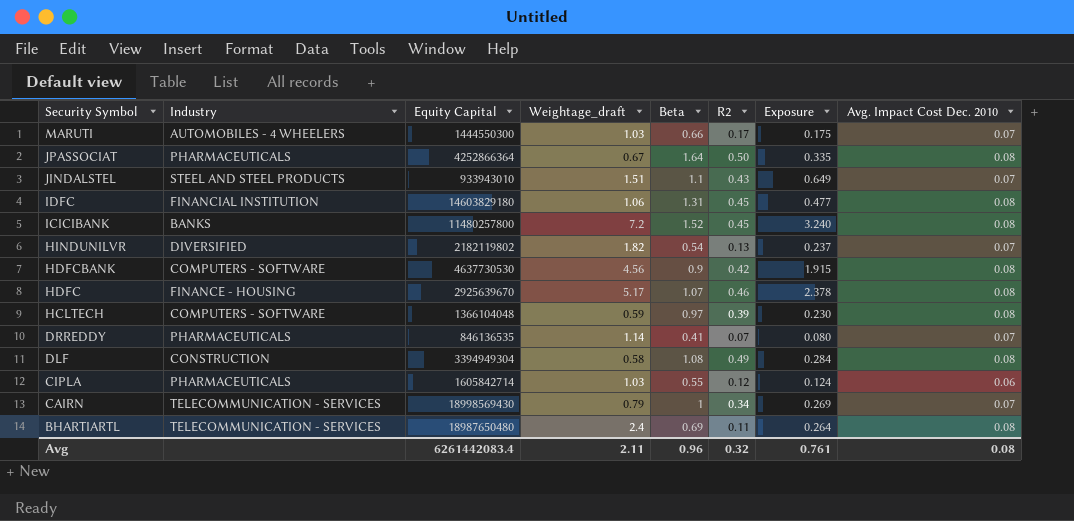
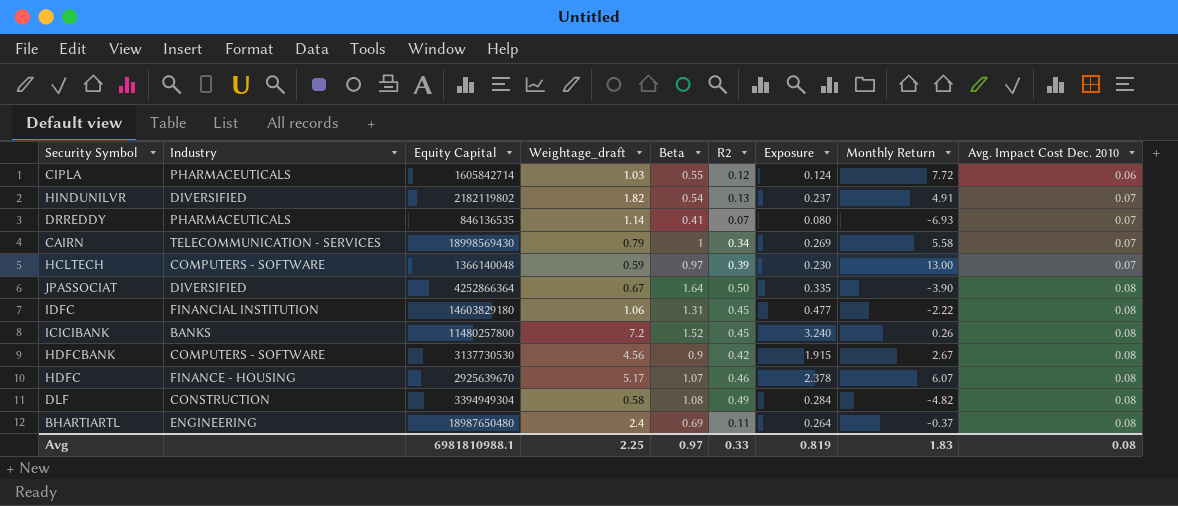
row order: Security Symbol descending -> Avg. Impact Cost Dec. 2010 ascending
column Monthly Return | position: none -> 8
row MARUTI: AUTOMOBILES - 4 WHEELERS | 1444550300 | 1.03 | 0.66 | 0.17 | 0.175 | 0.07 -> none
row JINDALSTEL: STEEL AND STEEL PRODUCTS | 933943010 | 1.51 | 1.1 | 0.43 | 0.649 | 0.07 -> none
HCLTECH | Equity Capital: 1366104048 -> 1366140048
HCLTECH | Avg. Impact Cost Dec. 2010: 0.08 -> 0.07
JPASSOCIAT | Industry: PHARMACEUTICALS -> DIVERSIFIED
HDFCBANK | Equity Capital: 4637730530 -> 3137730530
BHARTIARTL | Industry: TELECOMMUNICATION - SERVICES -> ENGINEERING
Avg | Equity Capital: 6261442083.4 -> 6981810988.1
Avg | Weightage_draft: 2.11 -> 2.25
Avg | Beta: 0.96 -> 0.97
Avg | R2: 0.32 -> 0.33
Avg | Exposure: 0.761 -> 0.819

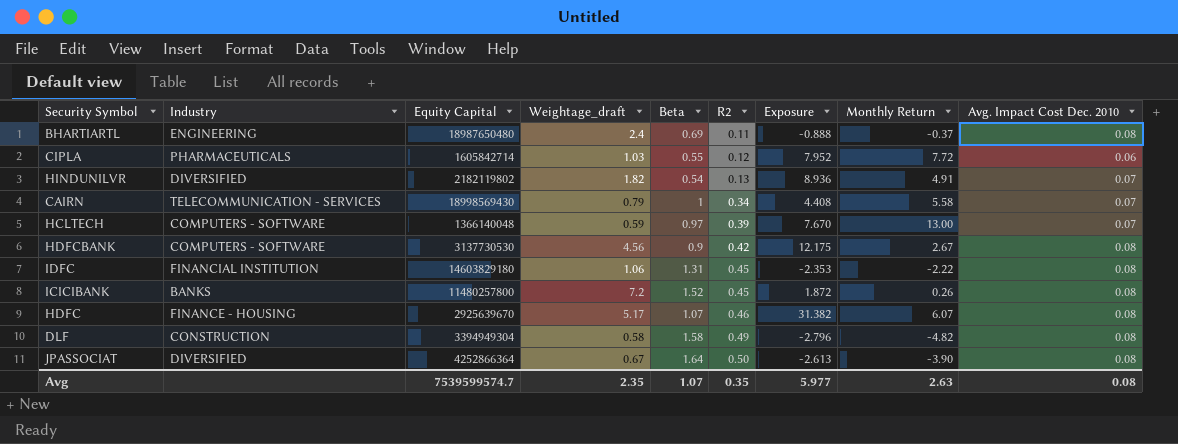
row order: Avg. Impact Cost Dec. 2010 ascending -> R2 ascending
column Exposure | formula: [Weightage_draft] * [R2] -> [Weightage_draft] * [Monthly Return]
row DRREDDY: PHARMACEUTICALS | 846136535 | 1.14 | 0.41 | 0.07 | 0.080 | -6.93 | 0.07 -> none
DLF | Beta: 1.08 -> 1.58
Avg | Equity Capital: 6981810988.1 -> 7539599574.7
Avg | Weightage_draft: 2.25 -> 2.35
Avg | Beta: 0.97 -> 1.07
Avg | R2: 0.33 -> 0.35
Avg | Exposure: 0.819 -> 5.977
Avg | Monthly Return: 1.83 -> 2.63

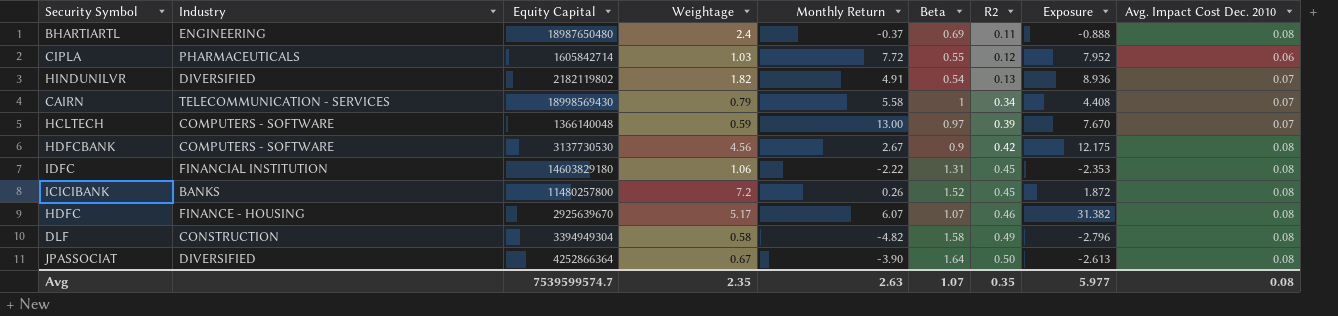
column name: Weightage_draft -> Weightage
column Monthly Return | position: 8 -> 5

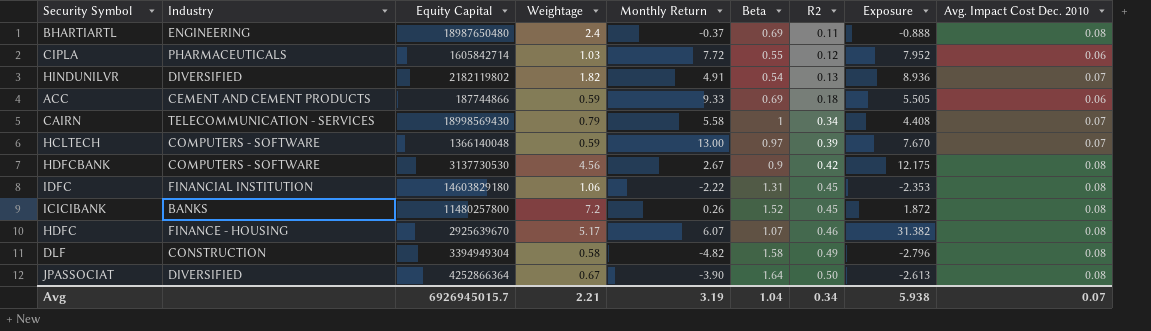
row ACC: none -> CEMENT AND CEMENT PRODUCTS | 187744866 | 0.59 | 9.33 | 0.69 | 0.18 | 5.505 | 0.06
Avg | Equity Capital: 7539599574.7 -> 6926945015.7
Avg | Weightage: 2.35 -> 2.21
Avg | Monthly Return: 2.63 -> 3.19
Avg | Beta: 1.07 -> 1.04
Avg | R2: 0.35 -> 0.34
Avg | Exposure: 5.977 -> 5.938
Avg | Avg. Impact Cost Dec. 2010: 0.08 -> 0.07

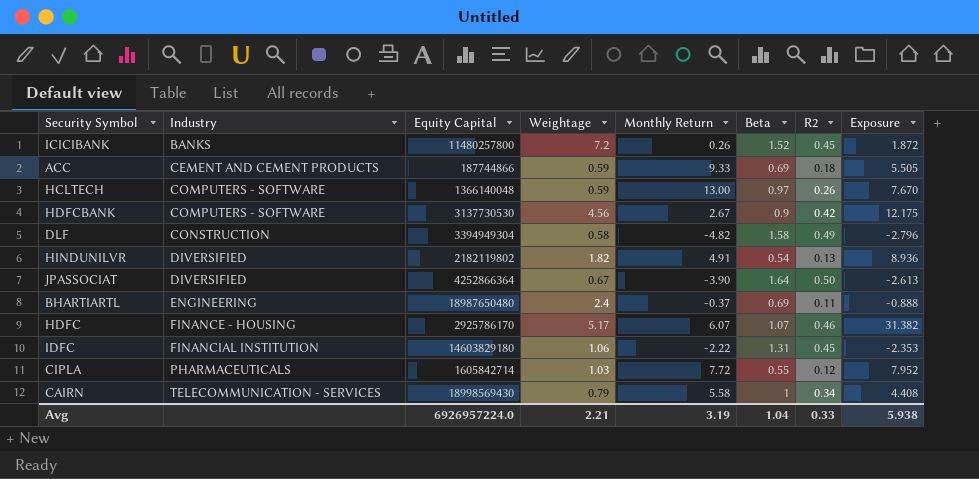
row order: R2 ascending -> Industry ascending
column Avg. Impact Cost Dec. 2010 | position: 9 -> none
HCLTECH | R2: 0.39 -> 0.26
HDFC | Equity Capital: 2925639670 -> 2925786170
Avg | Equity Capital: 6926945015.7 -> 6926957224.0
Avg | R2: 0.34 -> 0.33

